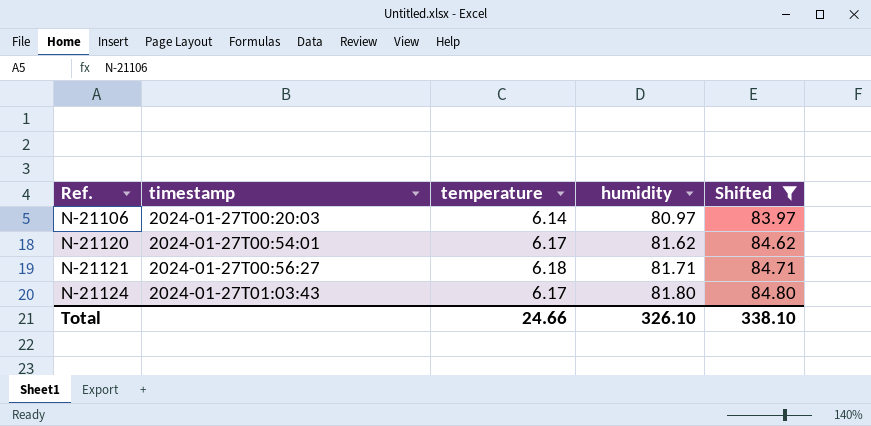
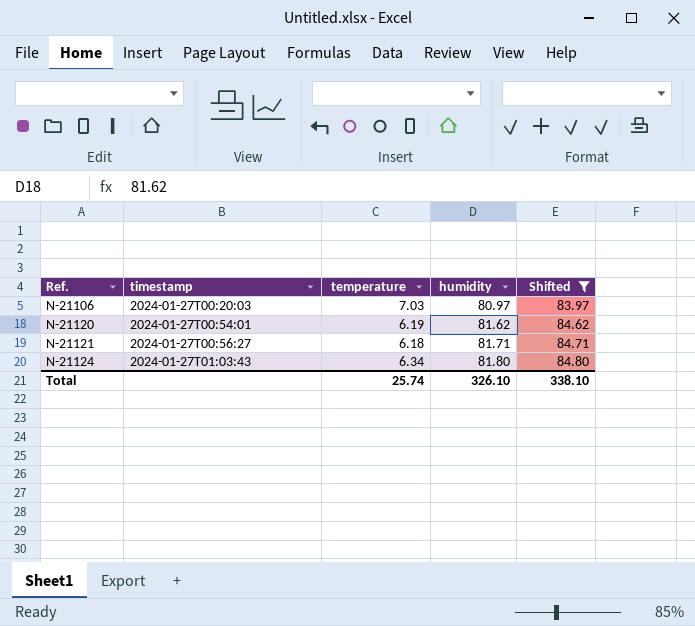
N-21106 | temperature: 6.14 -> 7.03
N-21120 | temperature: 6.17 -> 6.19
N-21124 | temperature: 6.17 -> 6.34
Total | temperature: 24.66 -> 25.74

